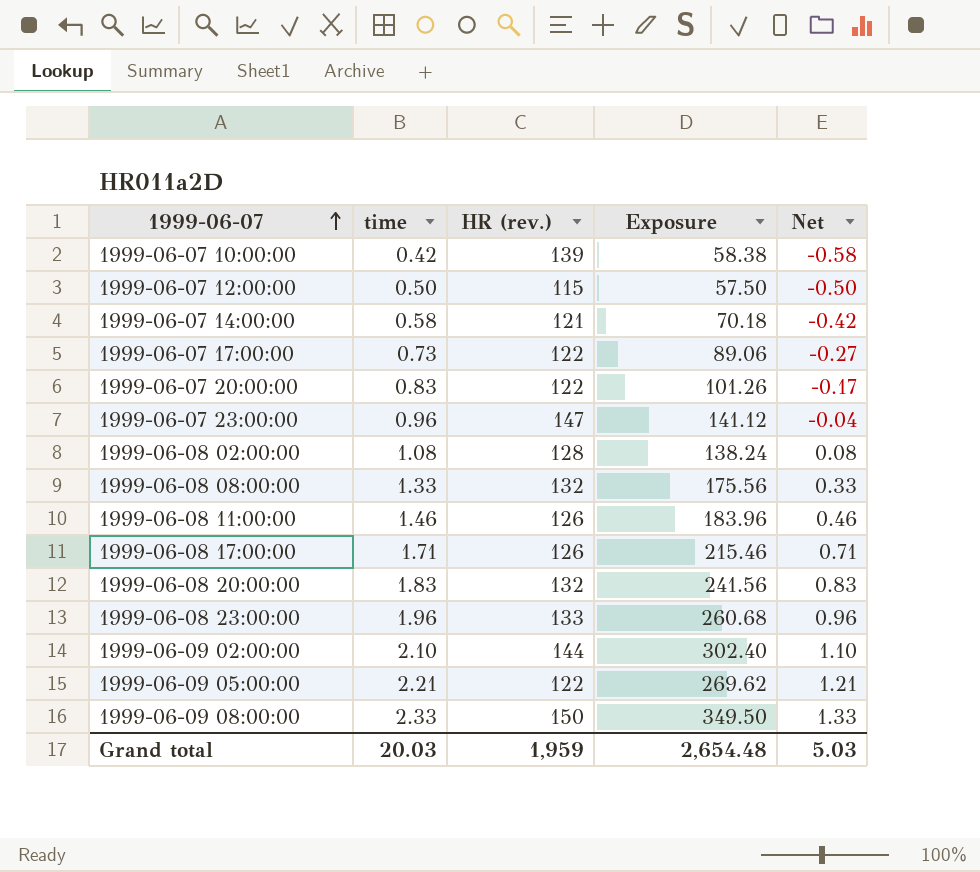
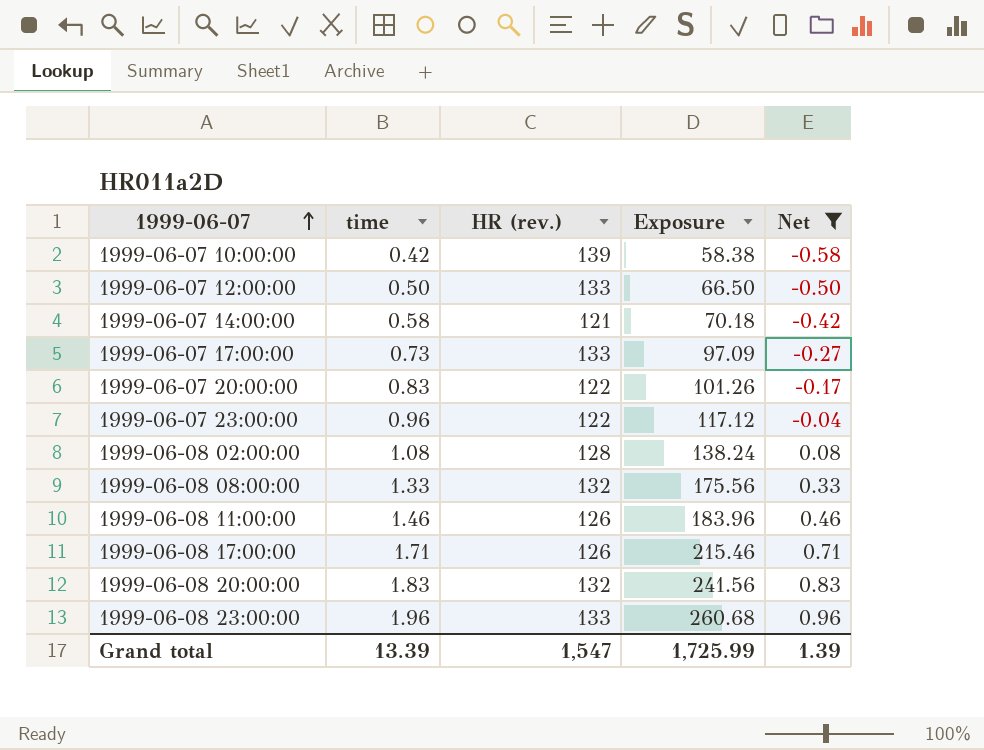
filter: none -> Net <= 0.96
1999-06-07 12:00:00 | HR (rev.): 115 -> 133
1999-06-07 12:00:00 | Exposure: 57.50 -> 66.50
1999-06-07 17:00:00 | HR (rev.): 122 -> 133
1999-06-07 17:00:00 | Exposure: 89.06 -> 97.09
1999-06-07 23:00:00 | HR (rev.): 147 -> 122
1999-06-07 23:00:00 | Exposure: 141.12 -> 117.12
Grand total | time: 20.03 -> 13.39
Grand total | HR (rev.): 1,959 -> 1,547
Grand total | Exposure: 2,654.48 -> 1,725.99
Grand total | Net: 5.03 -> 1.39

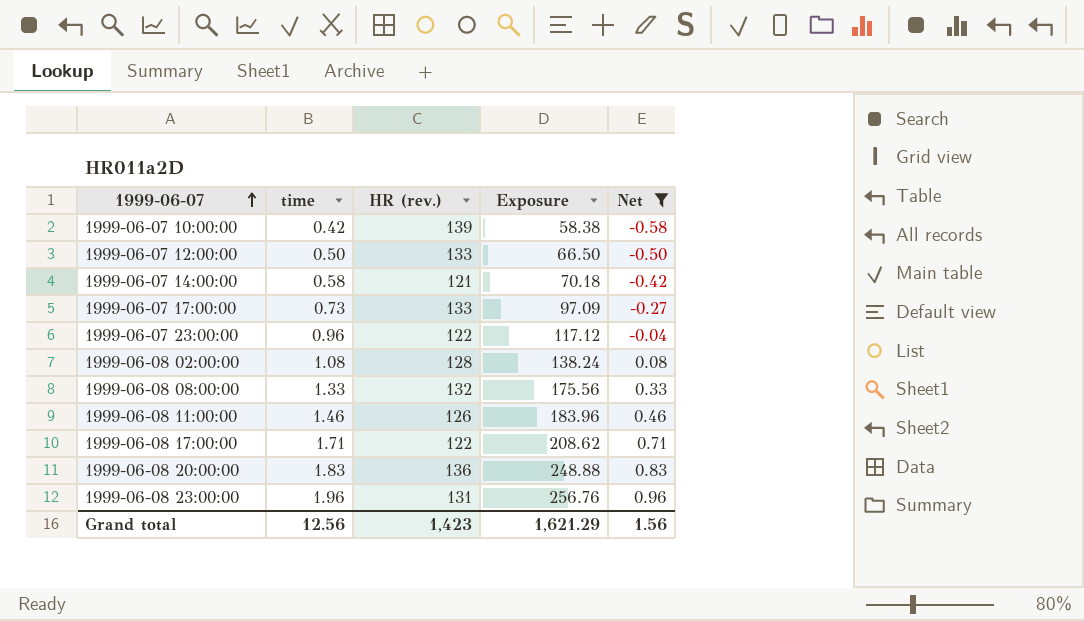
row 1999-06-07 20:00:00: 0.83 | 122 | 101.26 | -0.17 -> none
1999-06-08 17:00:00 | HR (rev.): 126 -> 122
1999-06-08 17:00:00 | Exposure: 215.46 -> 208.62
1999-06-08 20:00:00 | HR (rev.): 132 -> 136
1999-06-08 20:00:00 | Exposure: 241.56 -> 248.88
1999-06-08 23:00:00 | HR (rev.): 133 -> 131
1999-06-08 23:00:00 | Exposure: 260.68 -> 256.76
Grand total | time: 13.39 -> 12.56
Grand total | HR (rev.): 1,547 -> 1,423
Grand total | Exposure: 1,725.99 -> 1,621.29
Grand total | Net: 1.39 -> 1.56

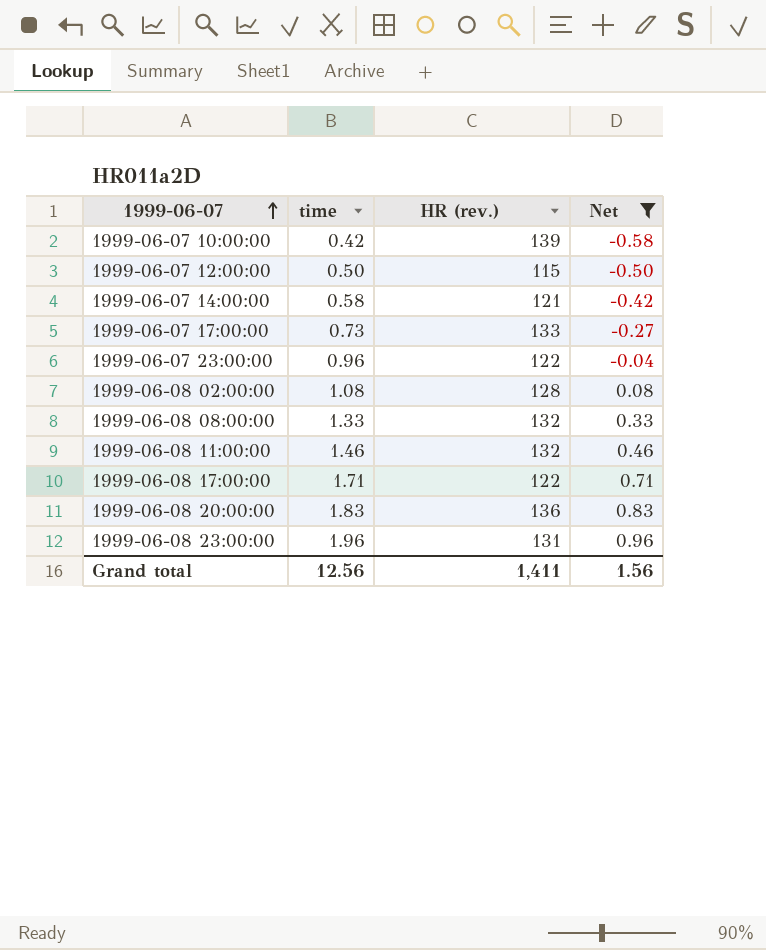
column Exposure | formula: [time] * [HR (rev.)] -> none
1999-06-07 12:00:00 | HR (rev.): 133 -> 115
1999-06-08 11:00:00 | HR (rev.): 126 -> 132
Grand total | HR (rev.): 1,423 -> 1,411

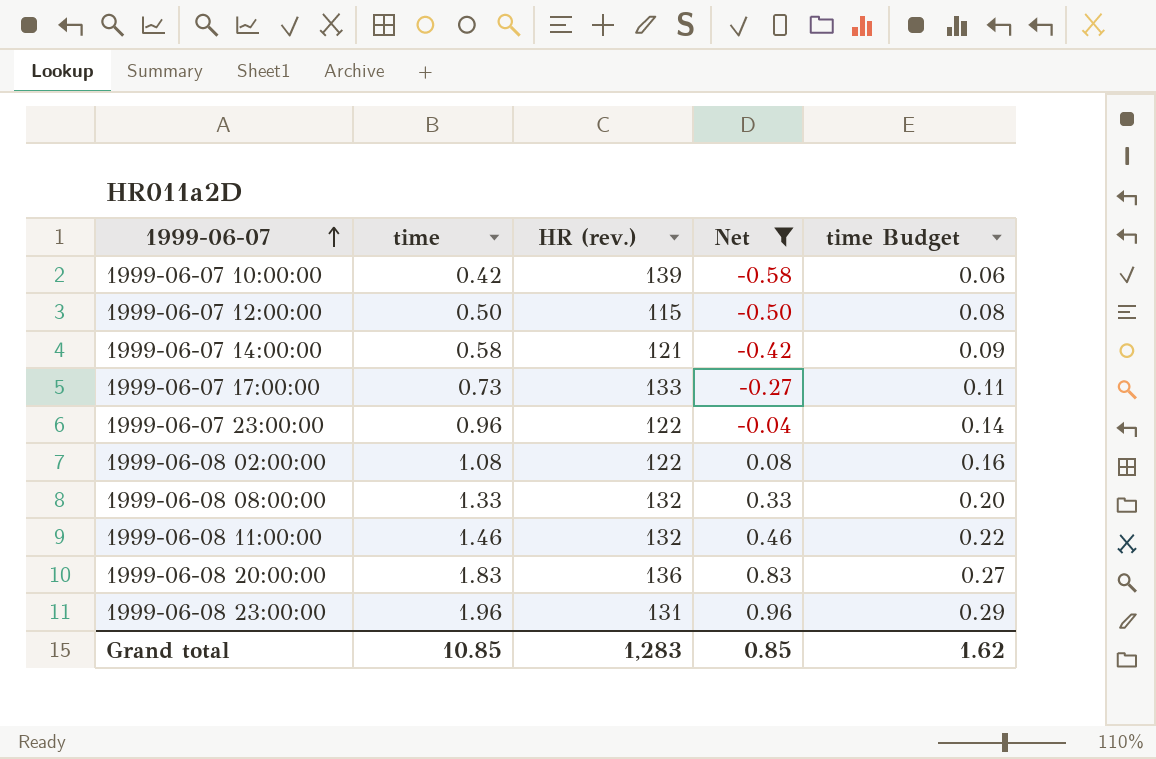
column time Budget | formula: none -> [time] * 0.15
row 1999-06-08 17:00:00: 1.71 | 122 | 0.71 -> none
1999-06-08 02:00:00 | HR (rev.): 128 -> 122
Grand total | time: 12.56 -> 10.85
Grand total | HR (rev.): 1,411 -> 1,283
Grand total | Net: 1.56 -> 0.85

